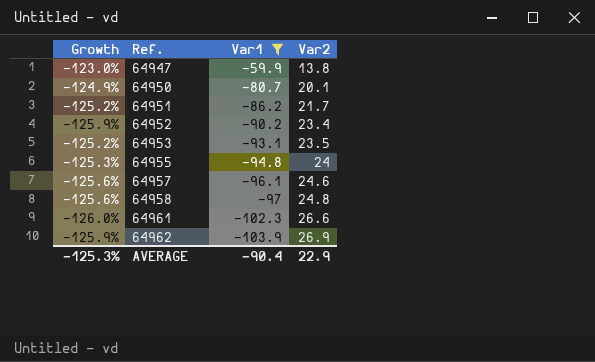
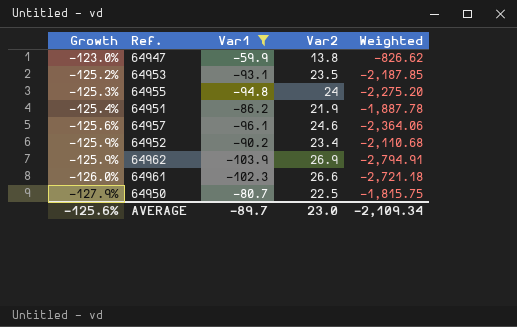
row order: Ref. ascending -> Growth descending
column Weighted | formula: none -> [Var1] * [Var2]
row 64958: -125.6% | -97 | 24.8 -> none
64951 | Growth: -125.2% -> -125.4%
64951 | Var2: 21.7 -> 21.9
64950 | Growth: -124.9% -> -127.9%
64950 | Var2: 20.1 -> 22.5
AVERAGE | Growth: -125.3% -> -125.6%
AVERAGE | Var1: -90.4 -> -89.7
AVERAGE | Var2: 22.9 -> 23.0

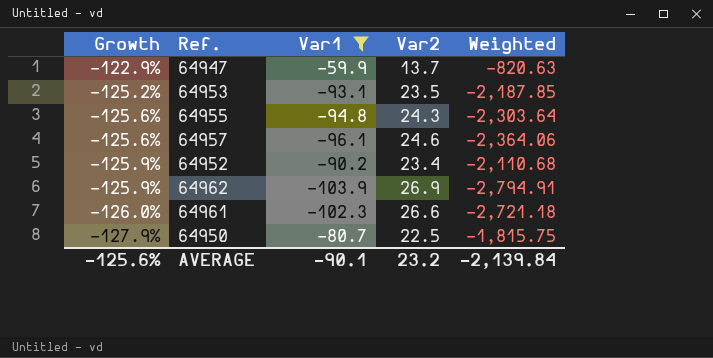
row 64951: -125.4% | -86.2 | 21.9 | -1,887.78 -> none
64947 | Growth: -123.0% -> -122.9%
64947 | Var2: 13.8 -> 13.7
64947 | Weighted: -826.62 -> -820.63
64955 | Growth: -125.3% -> -125.6%
64955 | Var2: 24 -> 24.3
64955 | Weighted: -2,275.20 -> -2,303.64
AVERAGE | Var1: -89.7 -> -90.1
AVERAGE | Var2: 23.0 -> 23.2
AVERAGE | Weighted: -2,109.34 -> -2,139.84

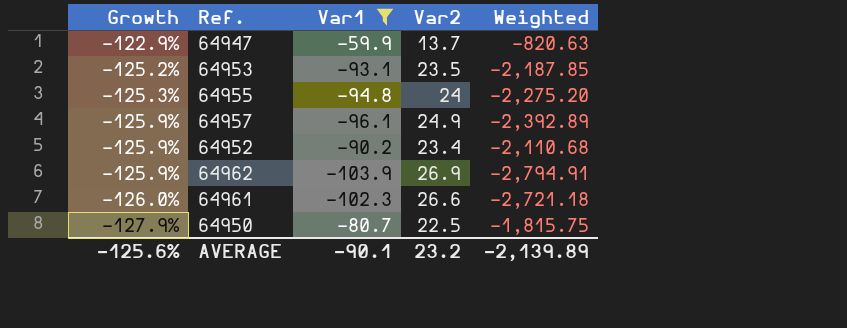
64955 | Growth: -125.6% -> -125.3%
64955 | Var2: 24.3 -> 24
64955 | Weighted: -2,303.64 -> -2,275.20
64957 | Growth: -125.6% -> -125.9%
64957 | Var2: 24.6 -> 24.9
64957 | Weighted: -2,364.06 -> -2,392.89
AVERAGE | Weighted: -2,139.84 -> -2,139.89

